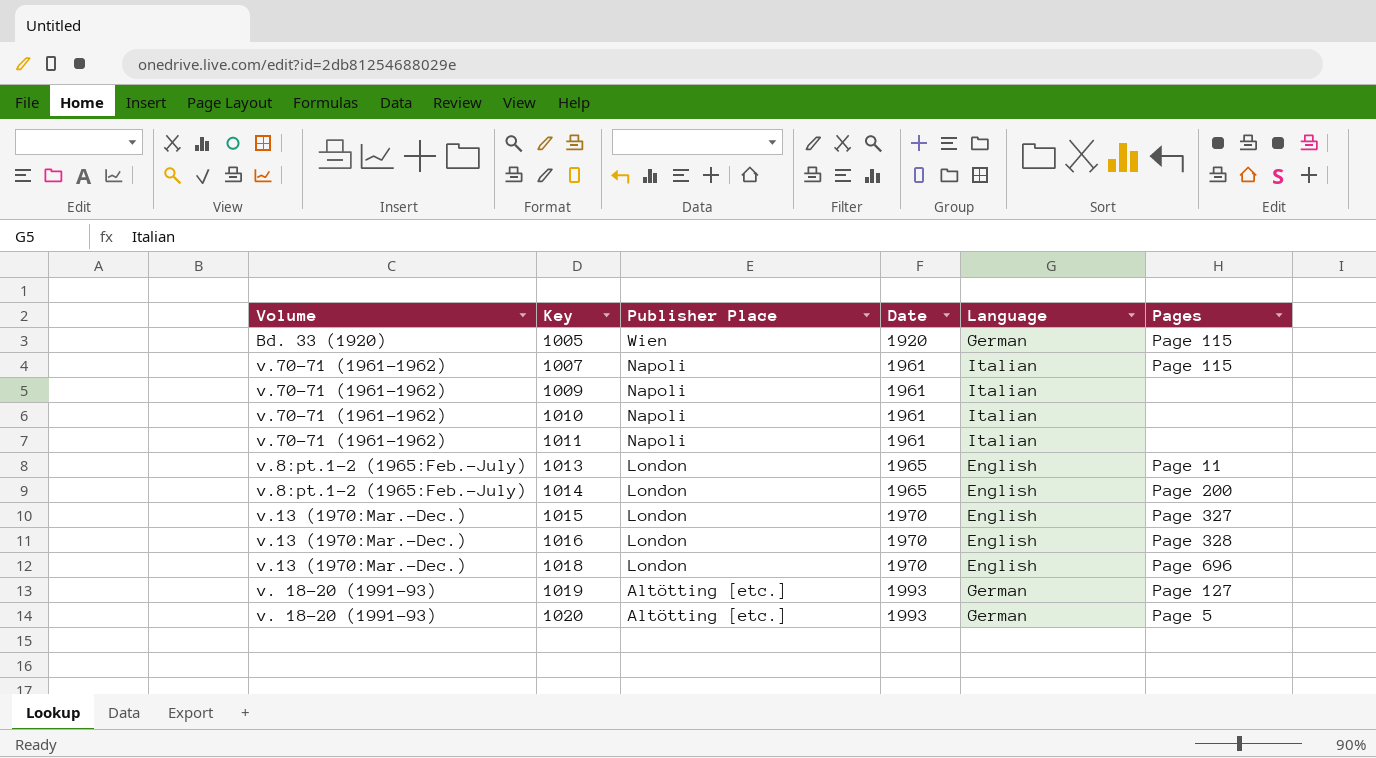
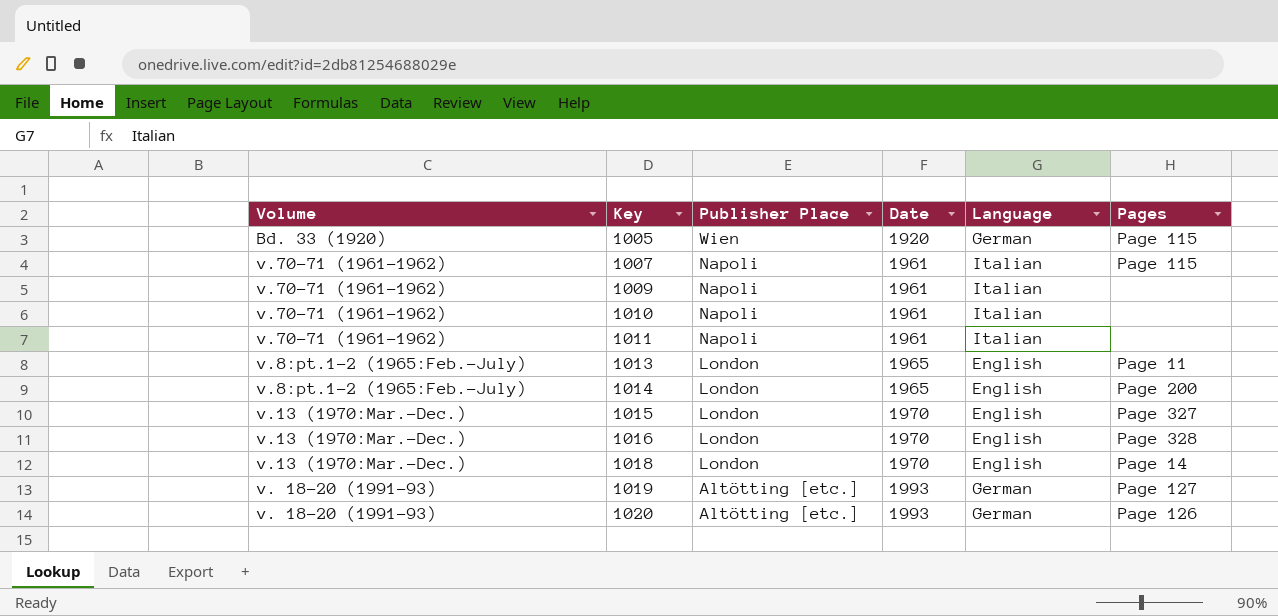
1018 | Pages: Page 696 -> Page 14
1020 | Pages: Page 5 -> Page 126

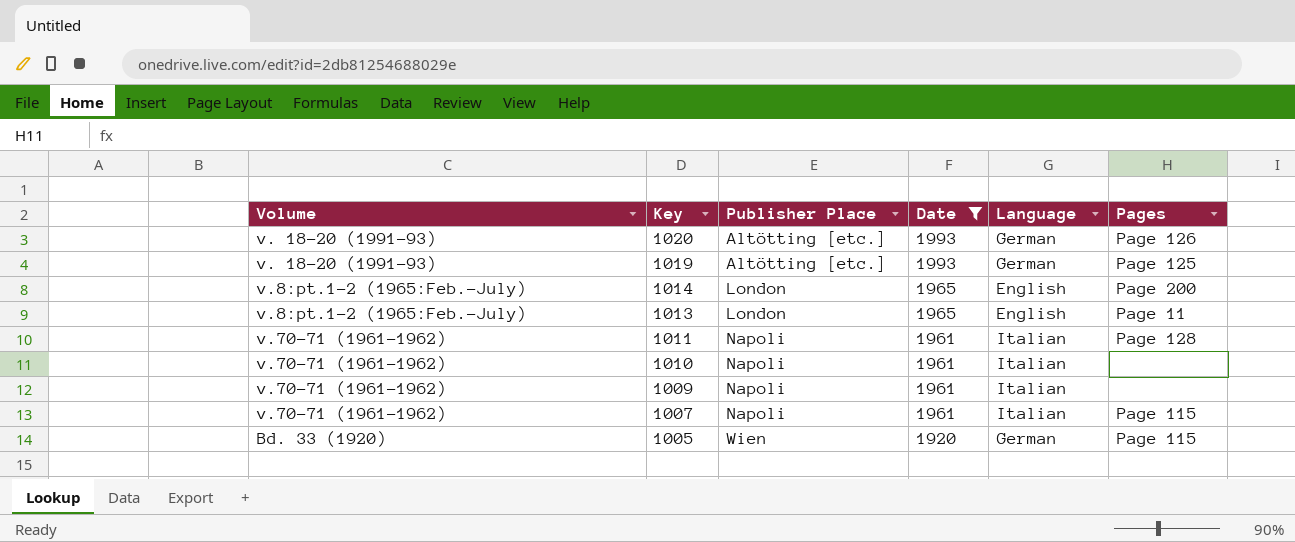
filter: none -> Date != 1970
row order: Key ascending -> Key descending
1019 | Pages: Page 127 -> Page 125
1011 | Pages: none -> Page 128

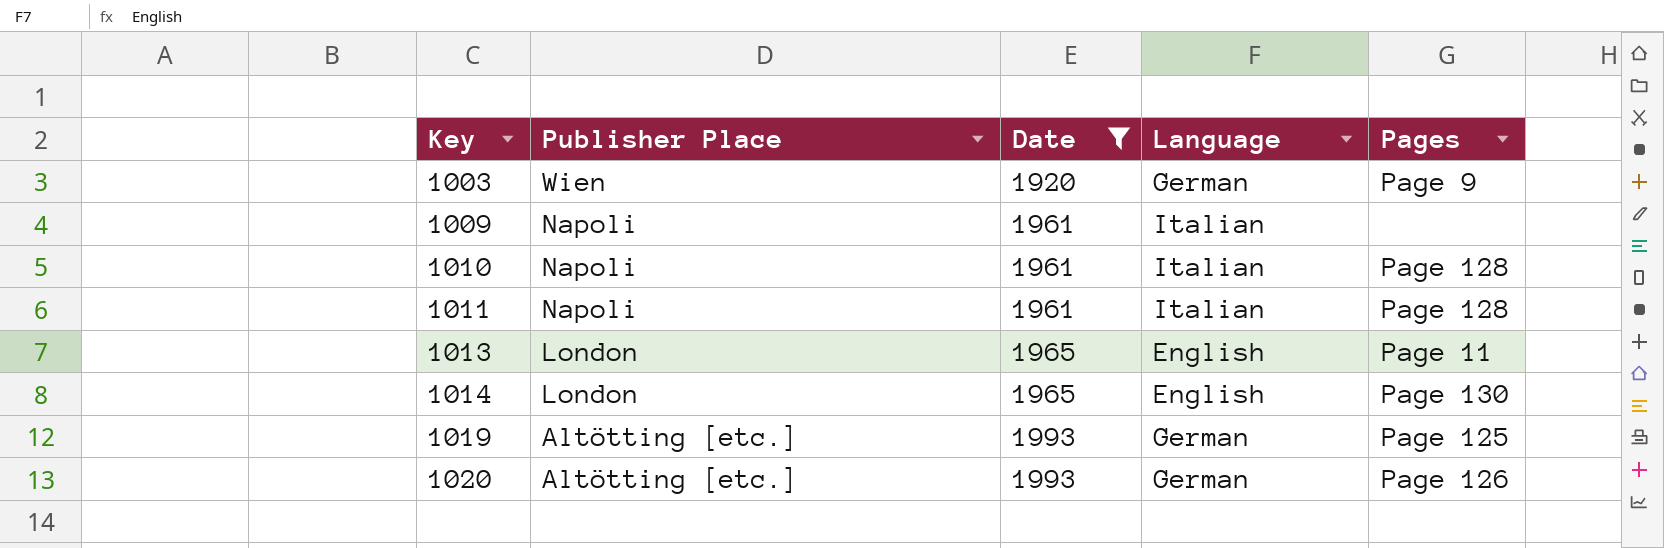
row order: Key descending -> Key ascending
column Volume | position: 1 -> none
row 1007: v.70-71 (1961-1962) | Napoli | 1961 | Italian | Page 115 -> none
row 1005: Bd. 33 (1920) | Wien | 1920 | German | Page 115 -> none
row 1003: none -> Wien | 1920 | German | Page 9
1010 | Pages: none -> Page 128
1014 | Pages: Page 200 -> Page 130

